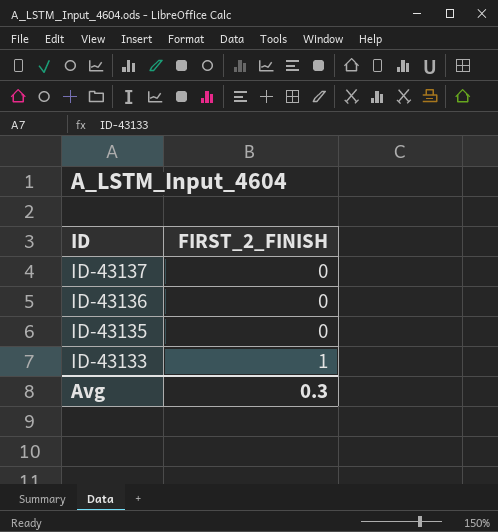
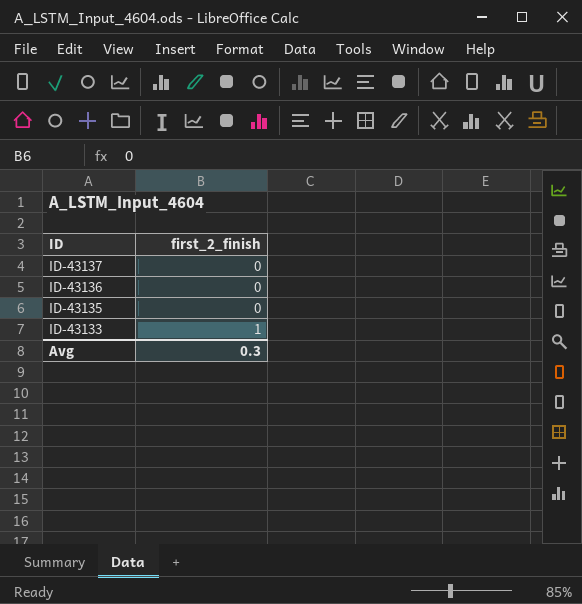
column name: FIRST_2_FINISH -> first_2_finish

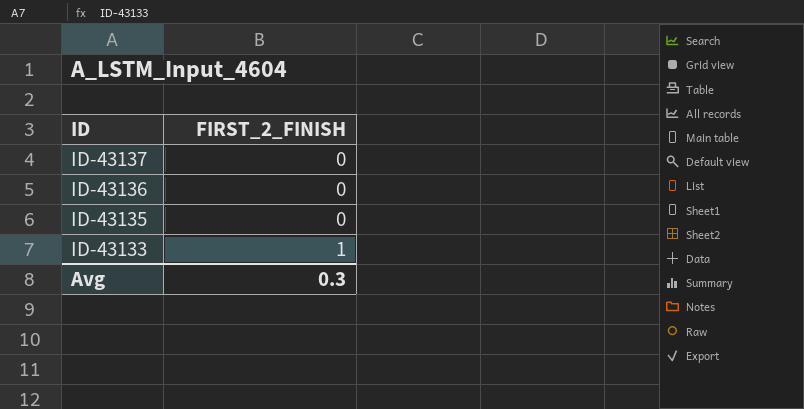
column name: first_2_finish -> FIRST_2_FINISH

